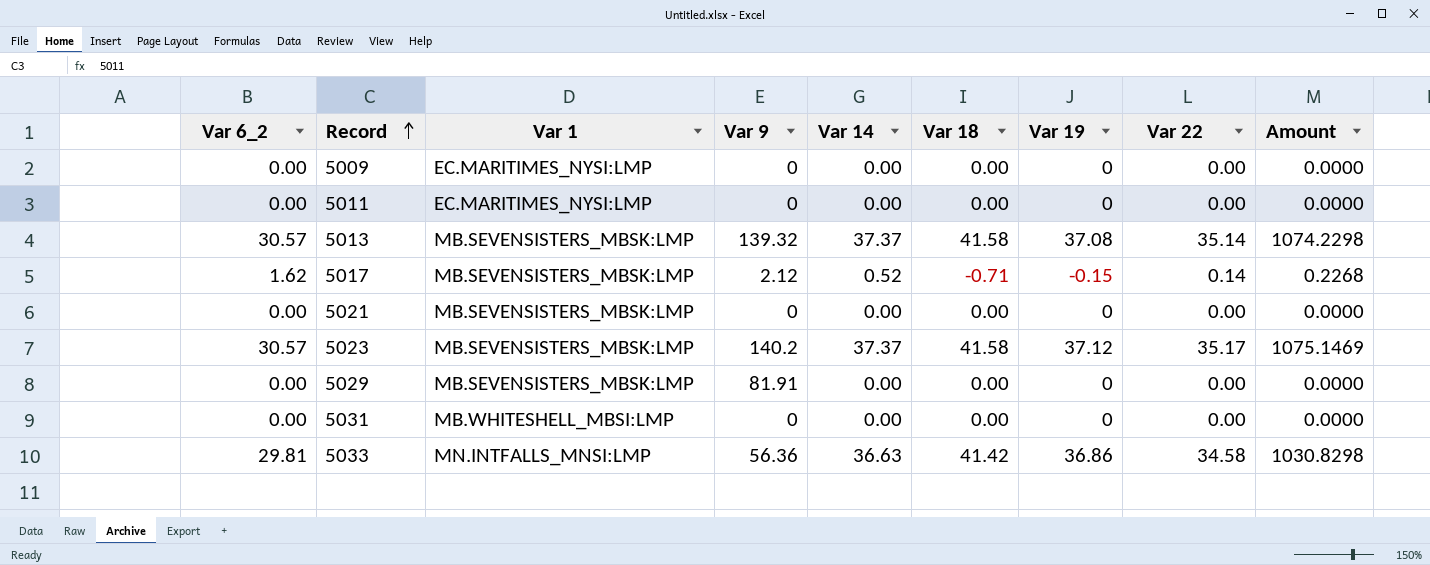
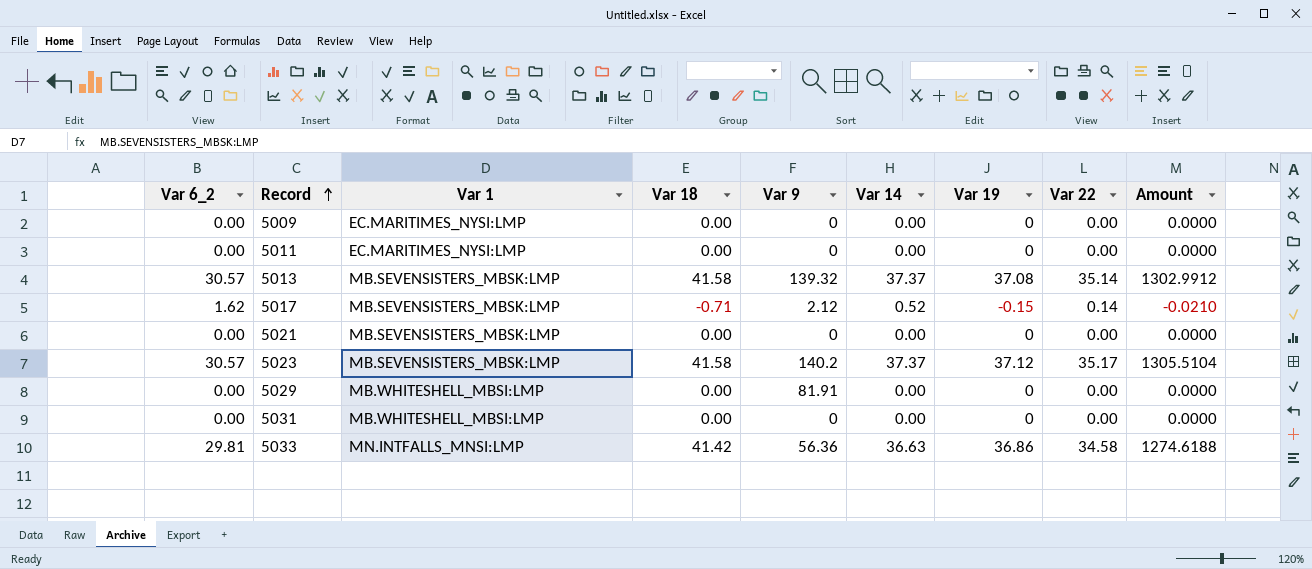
column Var 18 | position: 6 -> 4
column Amount | formula: [Var 6_2] * [Var 22] -> [Var 19] * [Var 22]
5029 | Var 1: MB.SEVENSISTERS_MBSK:LMP -> MB.WHITESHELL_MBSI:LMP

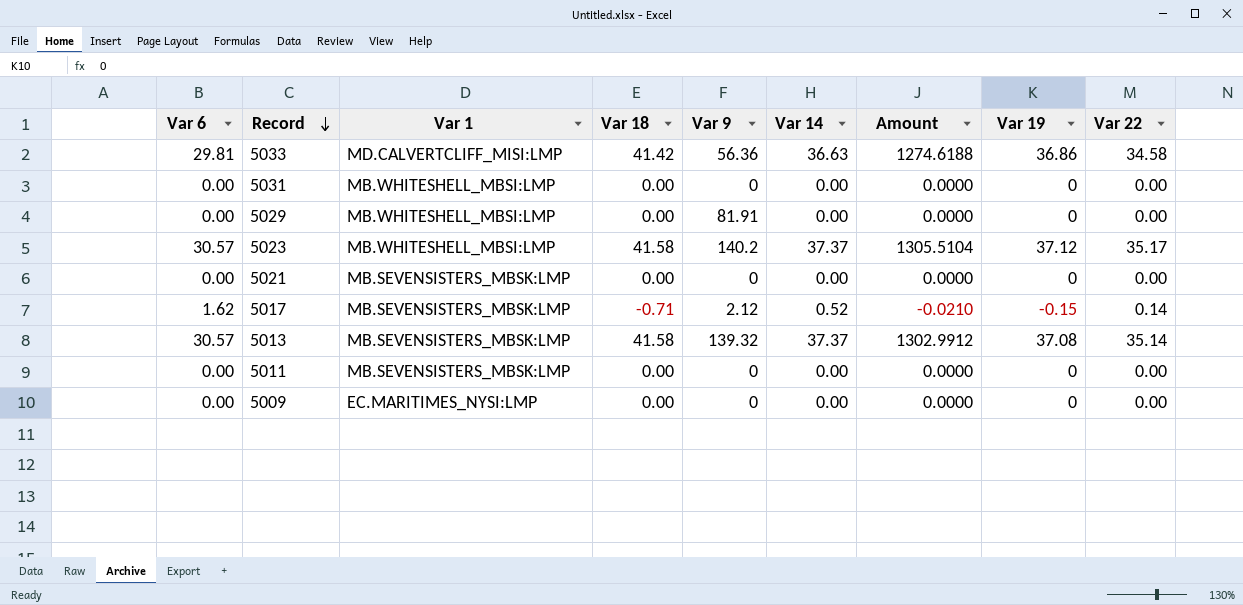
row order: Record ascending -> Record descending
column name: Var 6_2 -> Var 6
column Amount | position: 9 -> 7
5033 | Var 1: MN.INTFALLS_MNSI:LMP -> MD.CALVERTCLIFF_MISI:LMP
5023 | Var 1: MB.SEVENSISTERS_MBSK:LMP -> MB.WHITESHELL_MBSI:LMP
5011 | Var 1: EC.MARITIMES_NYSI:LMP -> MB.SEVENSISTERS_MBSK:LMP

